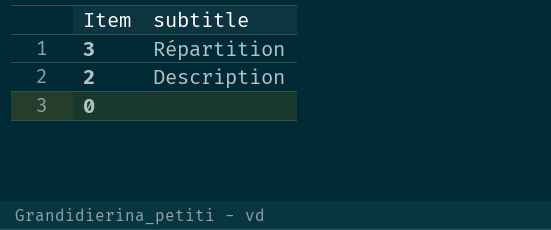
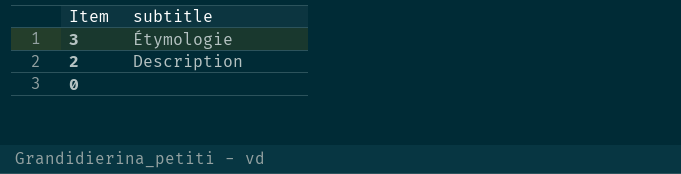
3 | subtitle: Répartition -> Étymologie

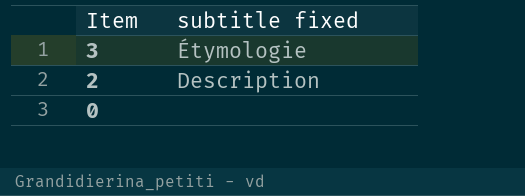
column name: subtitle -> subtitle fixed

